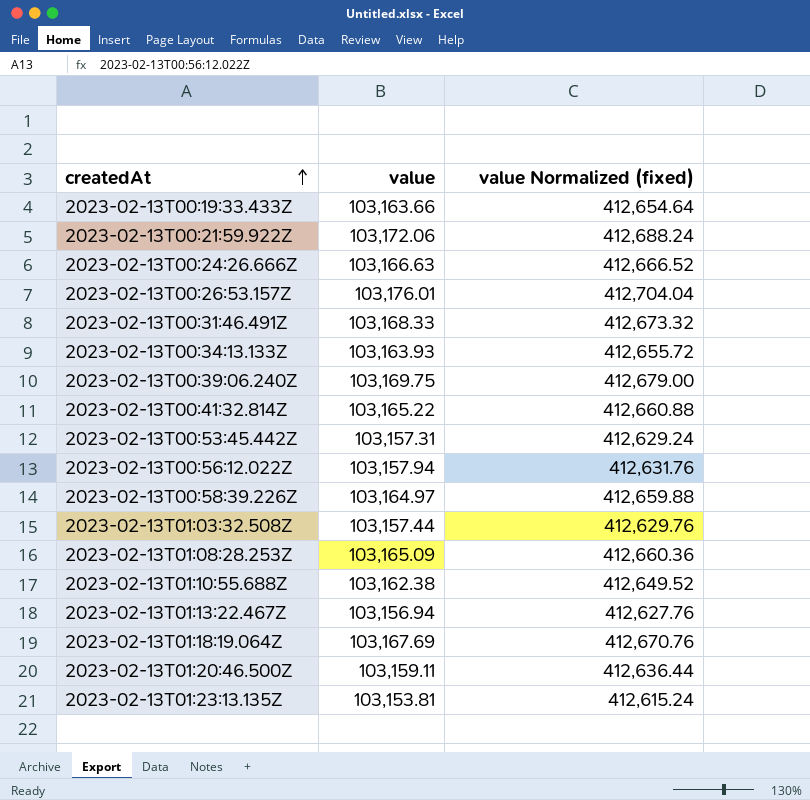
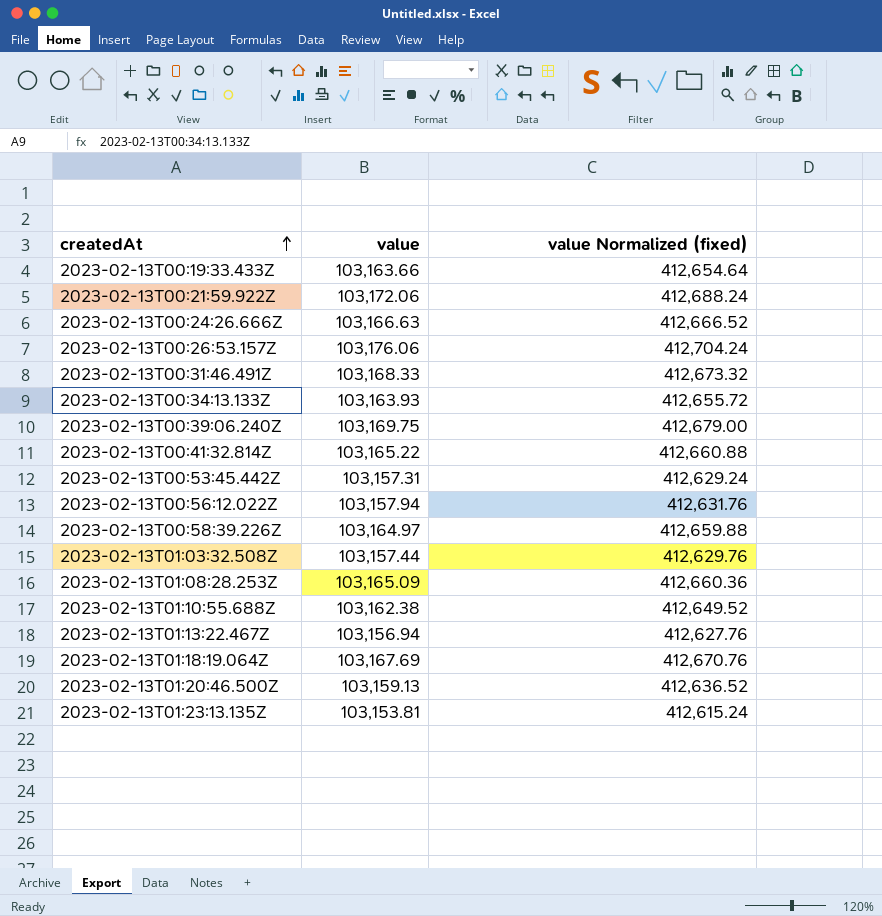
2023-02-13T00:26:53.157Z | value: 103,176.01 -> 103,176.06
2023-02-13T00:26:53.157Z | value Normalized (fixed): 412,704.04 -> 412,704.24
2023-02-13T01:20:46.500Z | value: 103,159.11 -> 103,159.13
2023-02-13T01:20:46.500Z | value Normalized (fixed): 412,636.44 -> 412,636.52

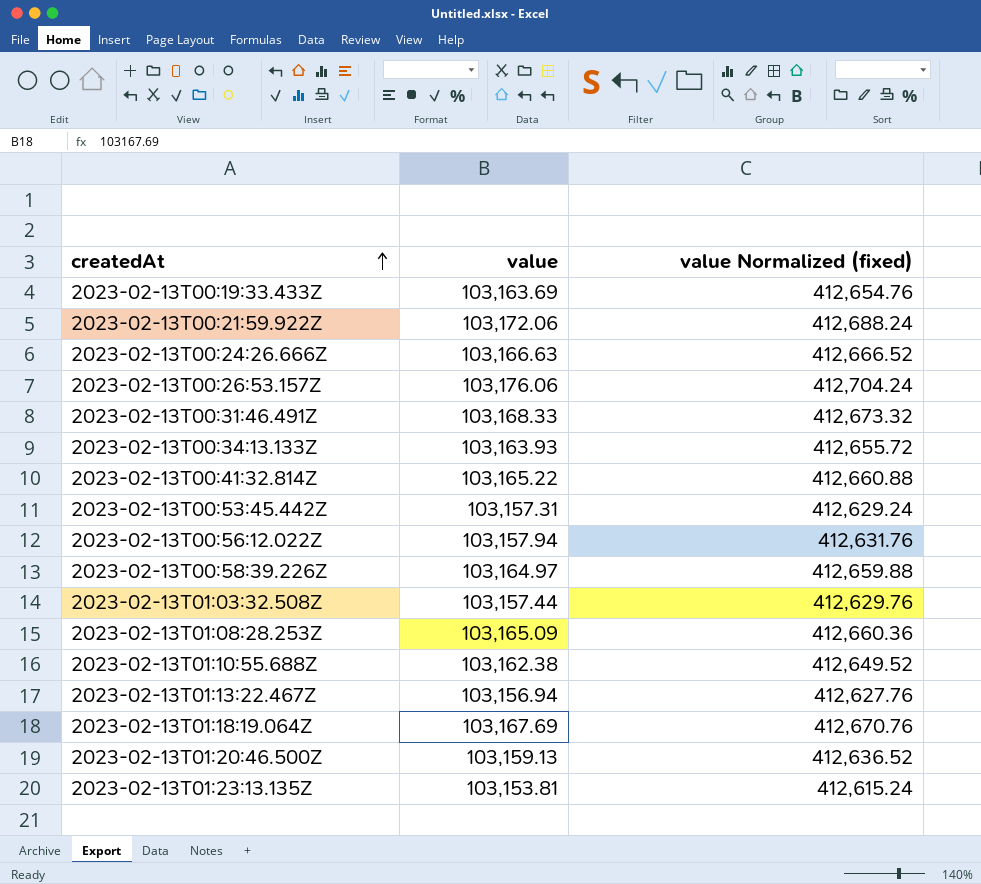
row 2023-02-13T00:39:06.240Z: 103,169.75 | 412,679.00 -> none
2023-02-13T00:19:33.433Z | value: 103,163.66 -> 103,163.69
2023-02-13T00:19:33.433Z | value Normalized (fixed): 412,654.64 -> 412,654.76

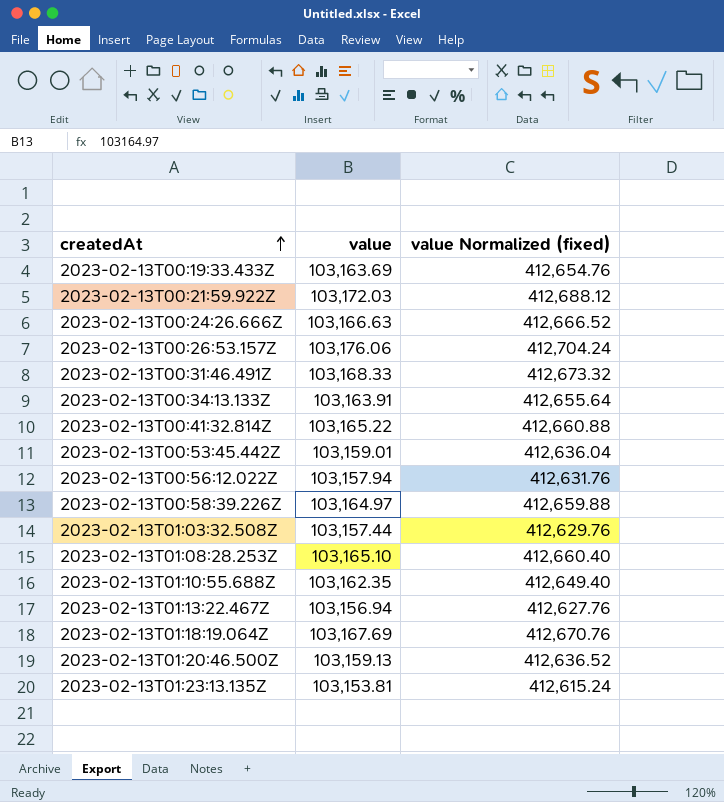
2023-02-13T00:21:59.922Z | value: 103,172.06 -> 103,172.03
2023-02-13T00:21:59.922Z | value Normalized (fixed): 412,688.24 -> 412,688.12
2023-02-13T00:34:13.133Z | value: 103,163.93 -> 103,163.91
2023-02-13T00:34:13.133Z | value Normalized (fixed): 412,655.72 -> 412,655.64
2023-02-13T00:53:45.442Z | value: 103,157.31 -> 103,159.01
2023-02-13T00:53:45.442Z | value Normalized (fixed): 412,629.24 -> 412,636.04
2023-02-13T01:08:28.253Z | value: 103,165.09 -> 103,165.10
2023-02-13T01:08:28.253Z | value Normalized (fixed): 412,660.36 -> 412,660.40
2023-02-13T01:10:55.688Z | value: 103,162.38 -> 103,162.35
2023-02-13T01:10:55.688Z | value Normalized (fixed): 412,649.52 -> 412,649.40

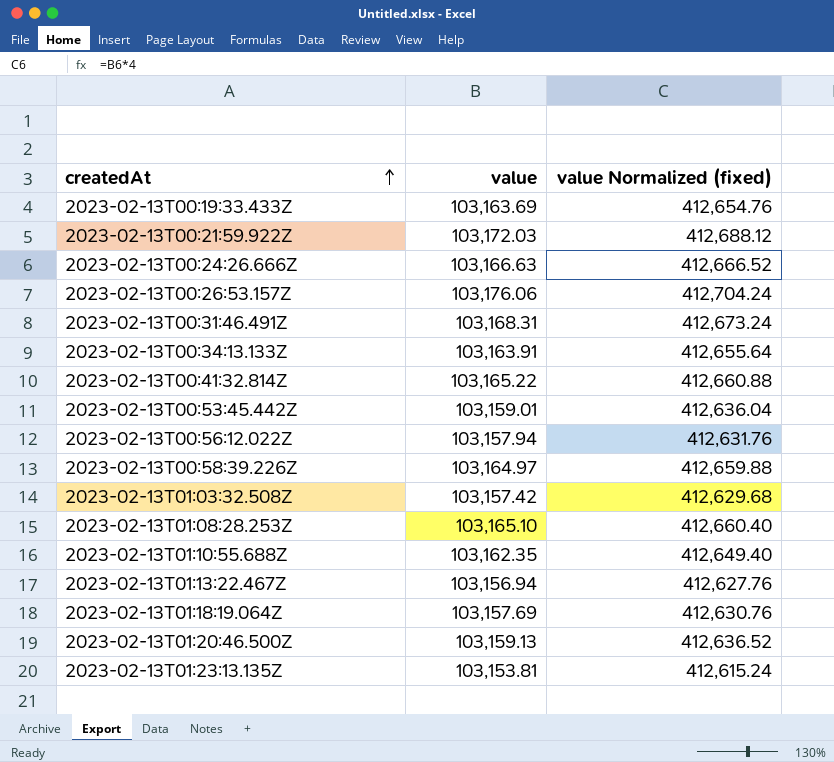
2023-02-13T00:31:46.491Z | value: 103,168.33 -> 103,168.31
2023-02-13T00:31:46.491Z | value Normalized (fixed): 412,673.32 -> 412,673.24
2023-02-13T01:03:32.508Z | value: 103,157.44 -> 103,157.42
2023-02-13T01:03:32.508Z | value Normalized (fixed): 412,629.76 -> 412,629.68
2023-02-13T01:18:19.064Z | value: 103,167.69 -> 103,157.69
2023-02-13T01:18:19.064Z | value Normalized (fixed): 412,670.76 -> 412,630.76

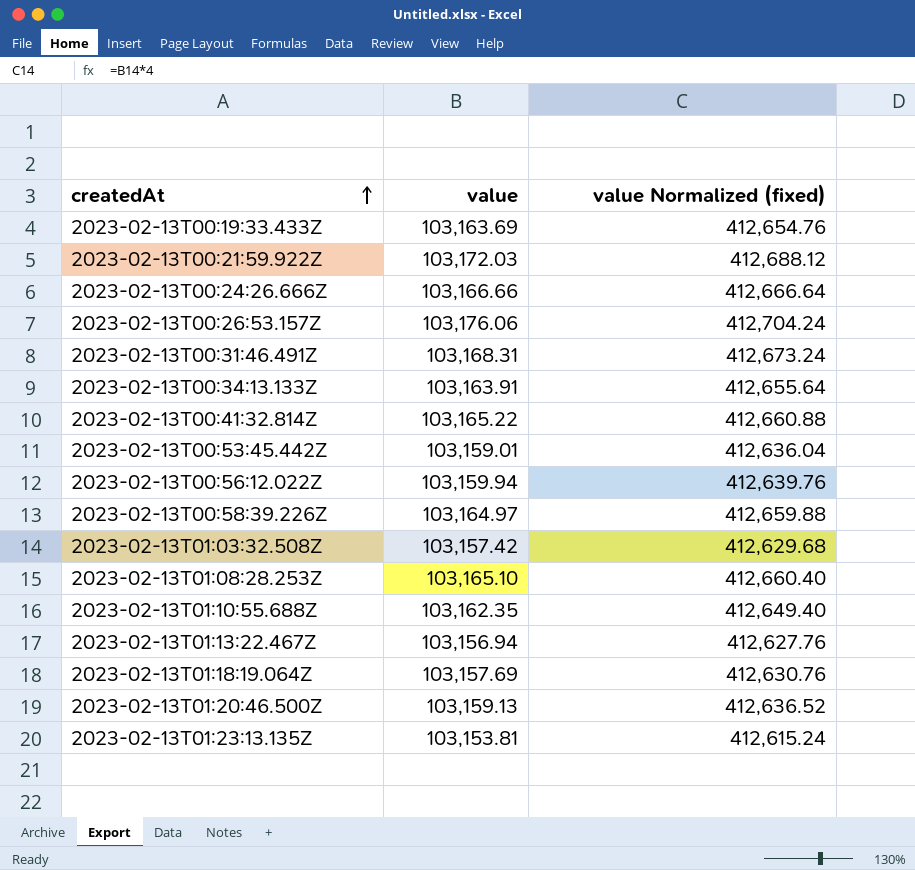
2023-02-13T00:24:26.666Z | value: 103,166.63 -> 103,166.66
2023-02-13T00:24:26.666Z | value Normalized (fixed): 412,666.52 -> 412,666.64
2023-02-13T00:56:12.022Z | value: 103,157.94 -> 103,159.94
2023-02-13T00:56:12.022Z | value Normalized (fixed): 412,631.76 -> 412,639.76

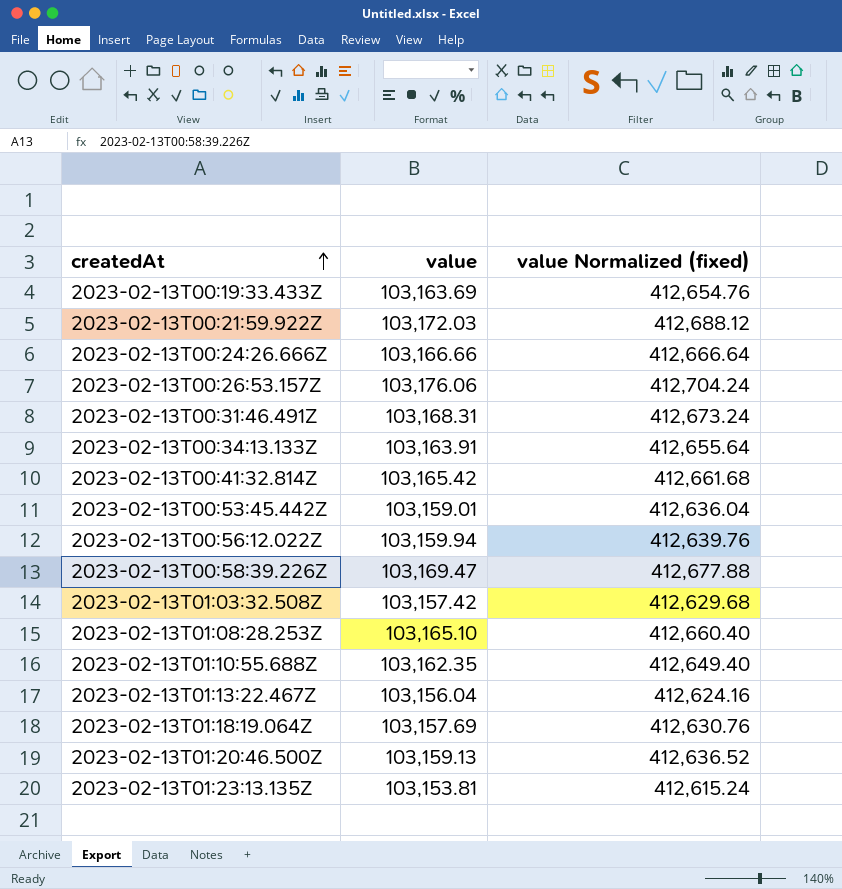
2023-02-13T00:41:32.814Z | value: 103,165.22 -> 103,165.42
2023-02-13T00:41:32.814Z | value Normalized (fixed): 412,660.88 -> 412,661.68
2023-02-13T00:58:39.226Z | value: 103,164.97 -> 103,169.47
2023-02-13T00:58:39.226Z | value Normalized (fixed): 412,659.88 -> 412,677.88
2023-02-13T01:13:22.467Z | value: 103,156.94 -> 103,156.04
2023-02-13T01:13:22.467Z | value Normalized (fixed): 412,627.76 -> 412,624.16

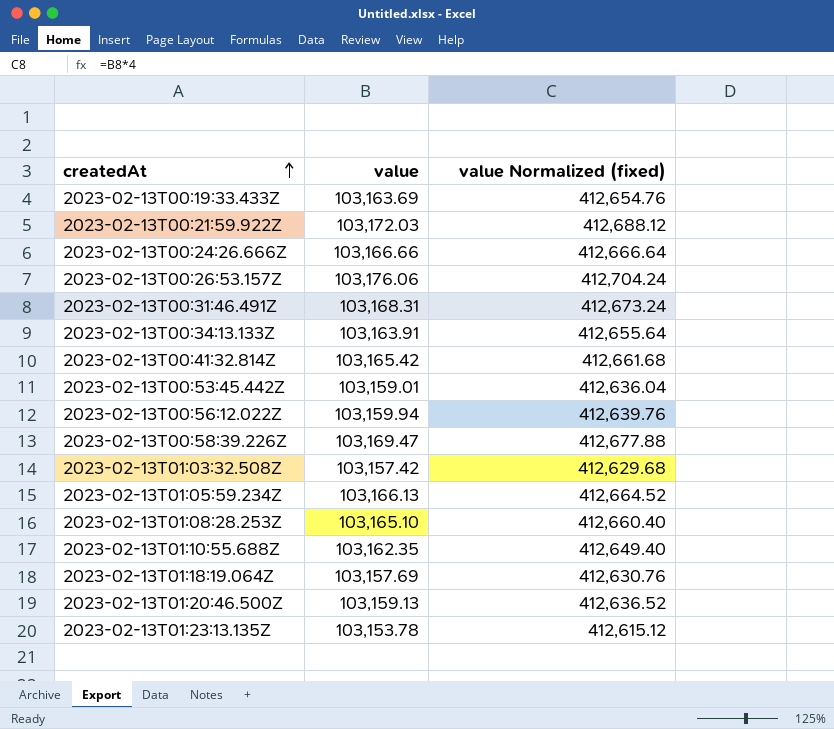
row 2023-02-13T01:13:22.467Z: 103,156.04 | 412,624.16 -> none
row 2023-02-13T01:05:59.234Z: none -> 103,166.13 | 412,664.52
2023-02-13T01:23:13.135Z | value: 103,153.81 -> 103,153.78
2023-02-13T01:23:13.135Z | value Normalized (fixed): 412,615.24 -> 412,615.12

